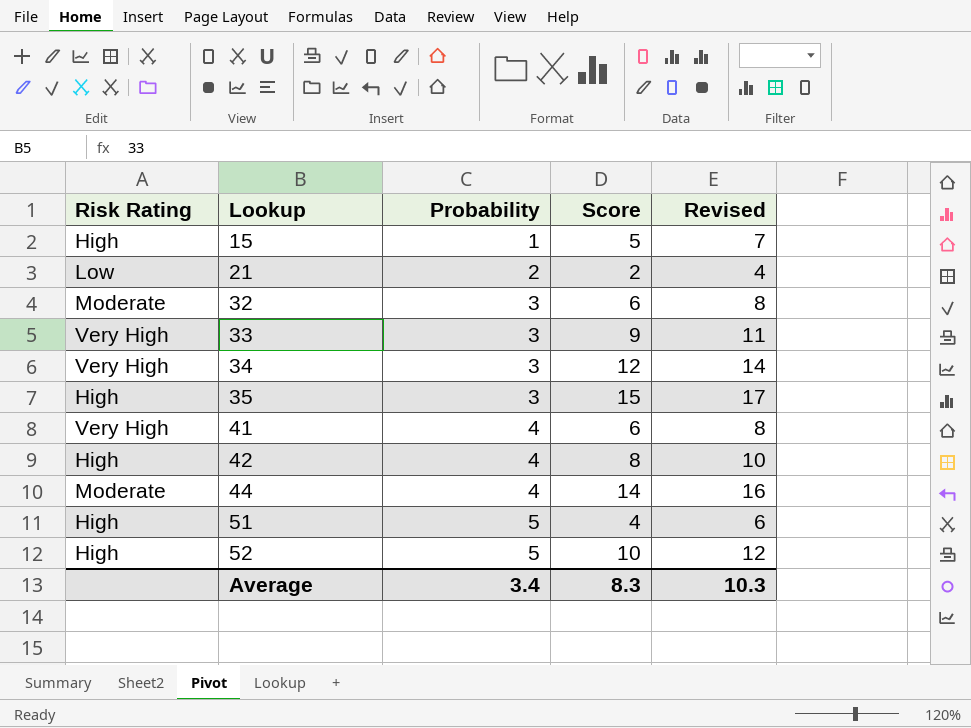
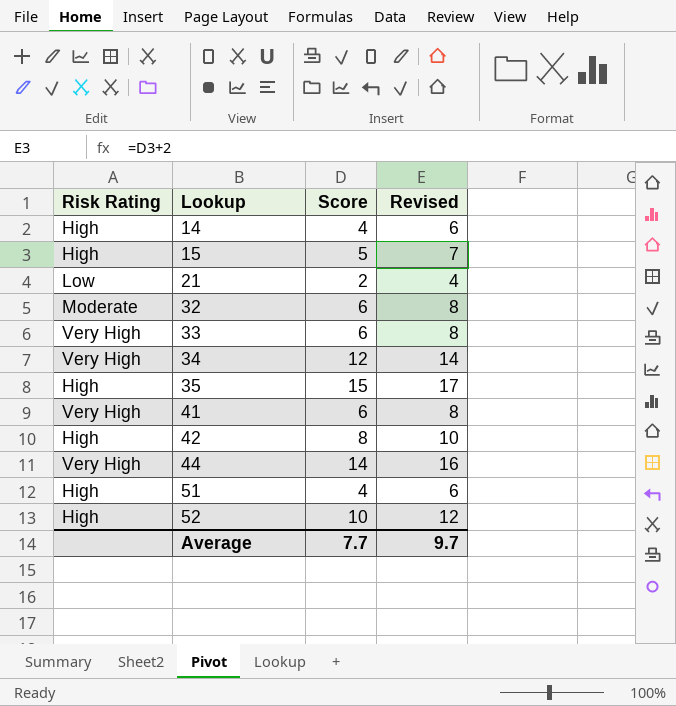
column Probability | position: 3 -> none
row 14: none -> High | 4 | 6
33 | Score: 9 -> 6
33 | Revised: 11 -> 8
44 | Risk Rating: Moderate -> Very High
Average | Score: 8.3 -> 7.7
Average | Revised: 10.3 -> 9.7

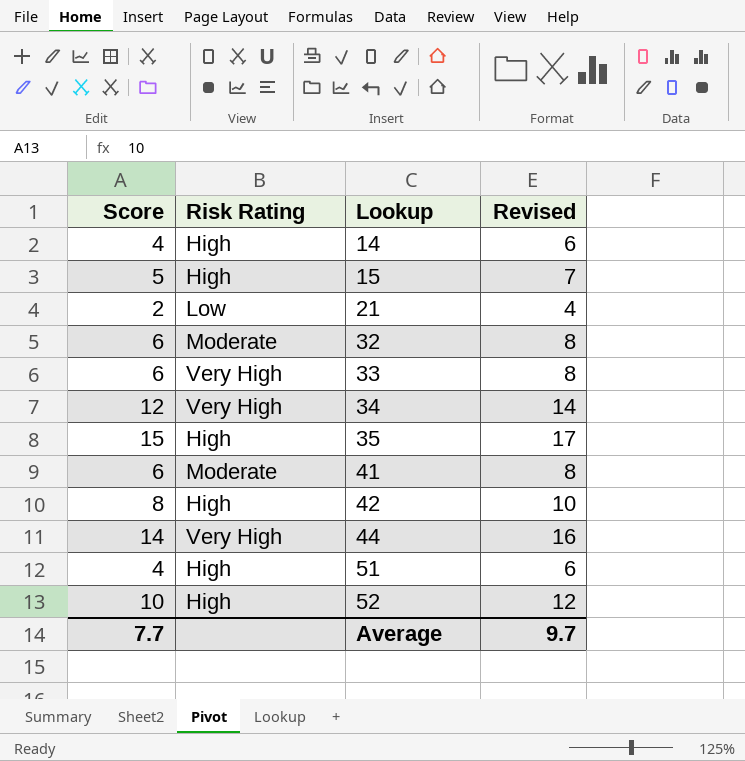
column Score | position: 3 -> 1
41 | Risk Rating: Very High -> Moderate

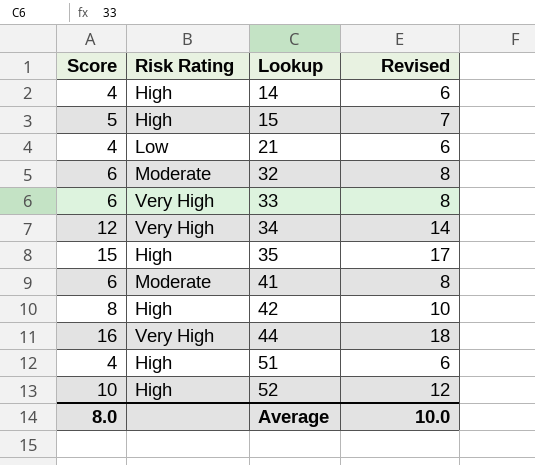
21 | Score: 2 -> 4
21 | Revised: 4 -> 6
44 | Score: 14 -> 16
44 | Revised: 16 -> 18
Average | Score: 7.7 -> 8.0
Average | Revised: 9.7 -> 10.0

